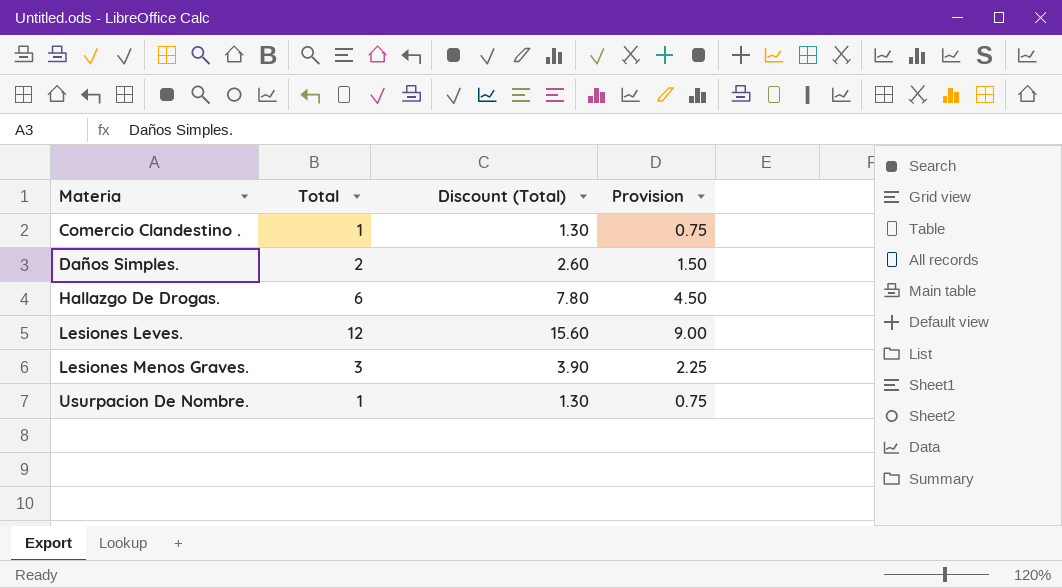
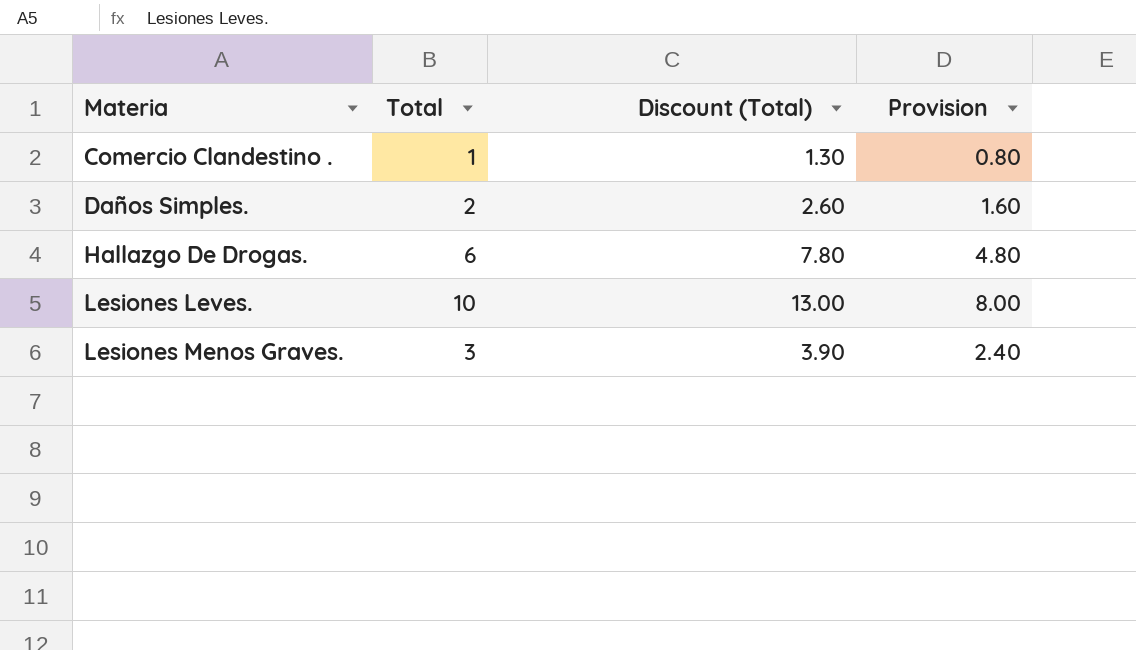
column Provision | formula: [Total] * 0.75 -> [Total] * 0.8
row Usurpacion De Nombre.: 1 | 1.30 | 0.75 -> none
Lesiones Leves. | Total: 12 -> 10
Lesiones Leves. | Discount (Total): 15.60 -> 13.00

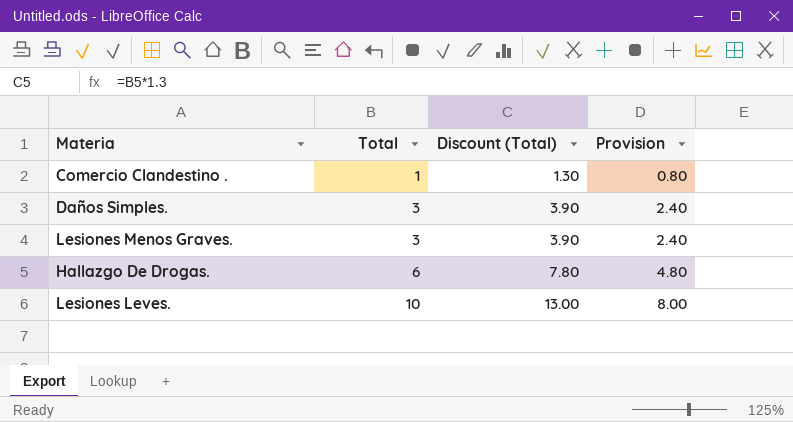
row order: Materia ascending -> Total ascending
Daños Simples. | Total: 2 -> 3
Daños Simples. | Discount (Total): 2.60 -> 3.90
Daños Simples. | Provision: 1.60 -> 2.40

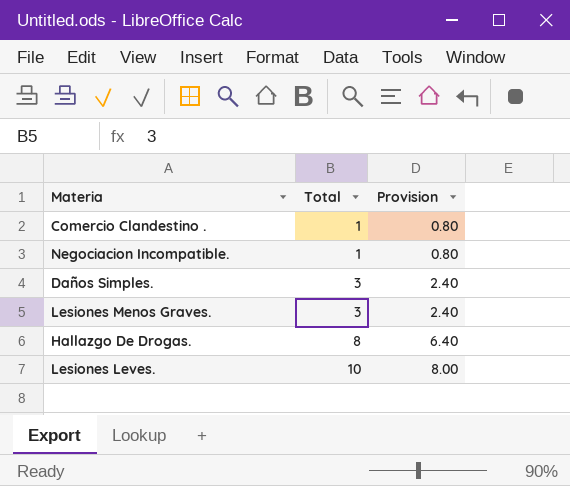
column Discount (Total) | formula: [Total] * 1.3 -> none
row Negociacion Incompatible.: none -> 1 | 0.80
Hallazgo De Drogas. | Total: 6 -> 8
Hallazgo De Drogas. | Provision: 4.80 -> 6.40

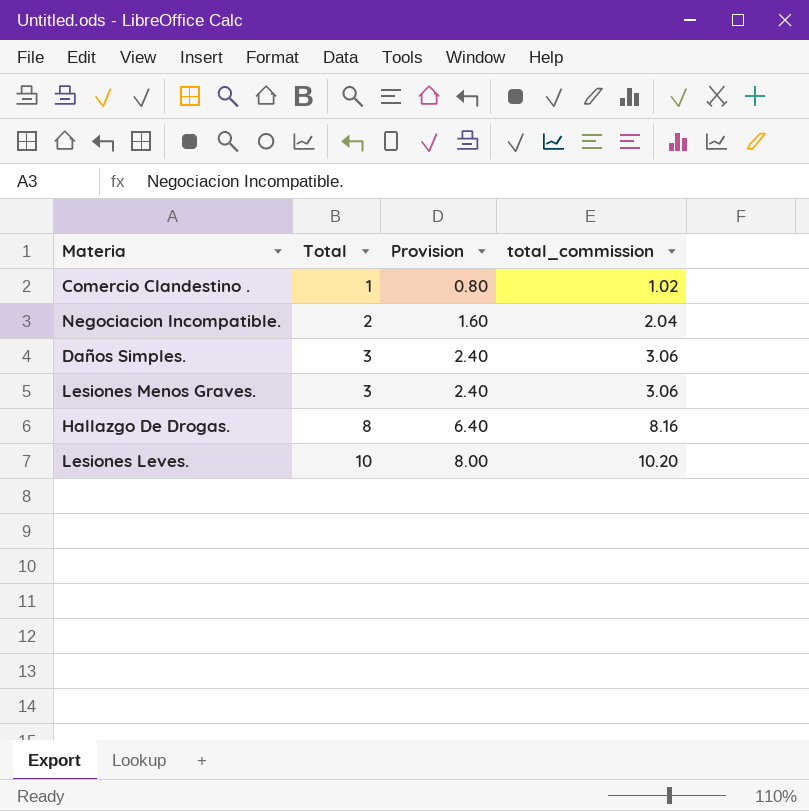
column total_commission | formula: none -> [Total] * 1.02
Negociacion Incompatible. | Total: 1 -> 2
Negociacion Incompatible. | Provision: 0.80 -> 1.60

